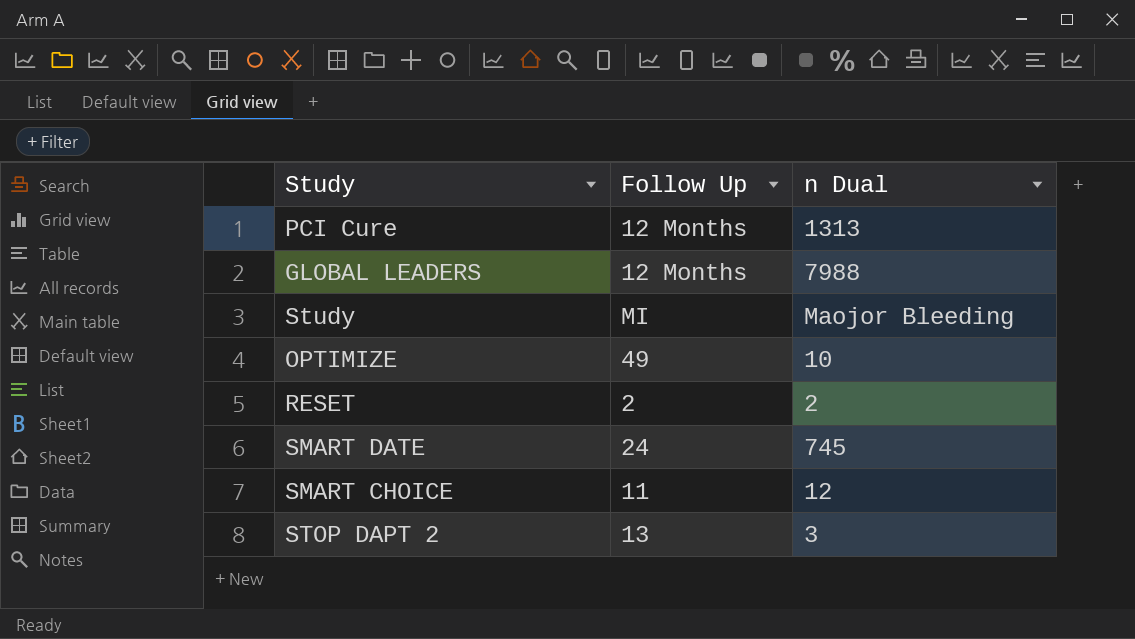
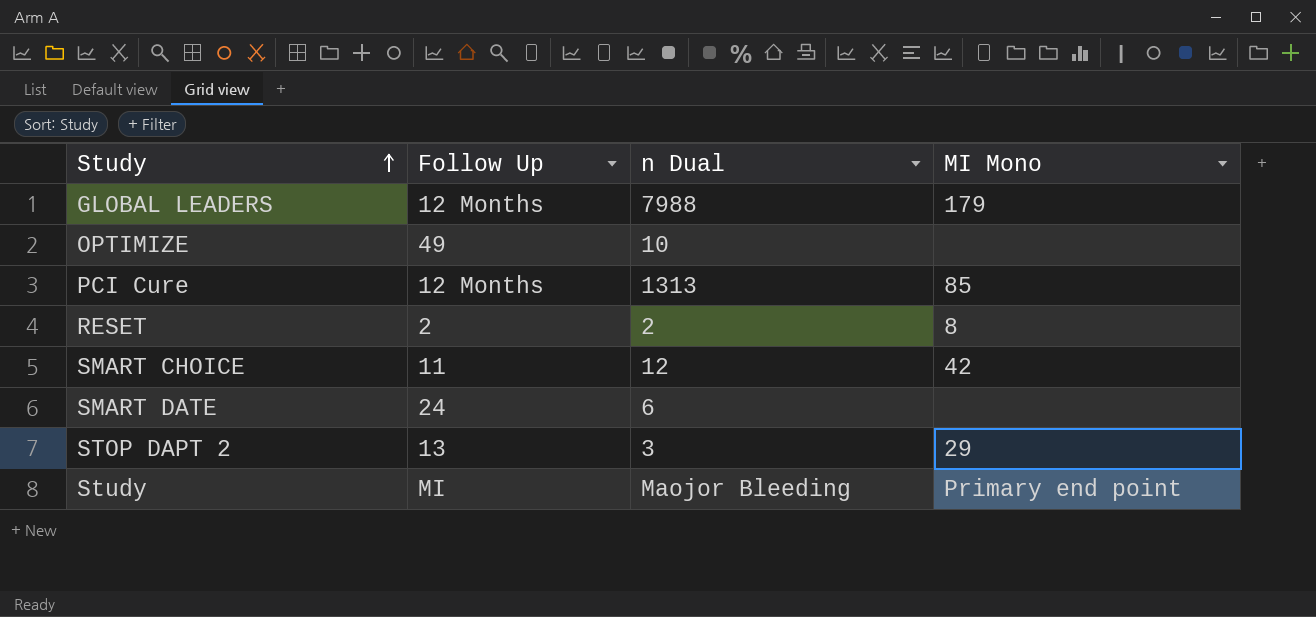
row order: none -> Study ascending
column MI Mono | position: none -> 4
SMART DATE | n Dual: 745 -> 6

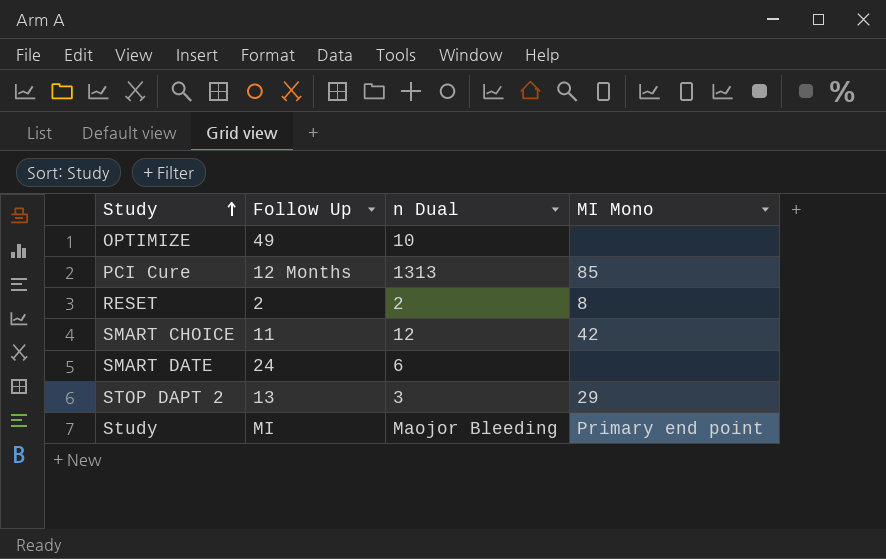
row GLOBAL LEADERS: 12 Months | 7988 | 179 -> none

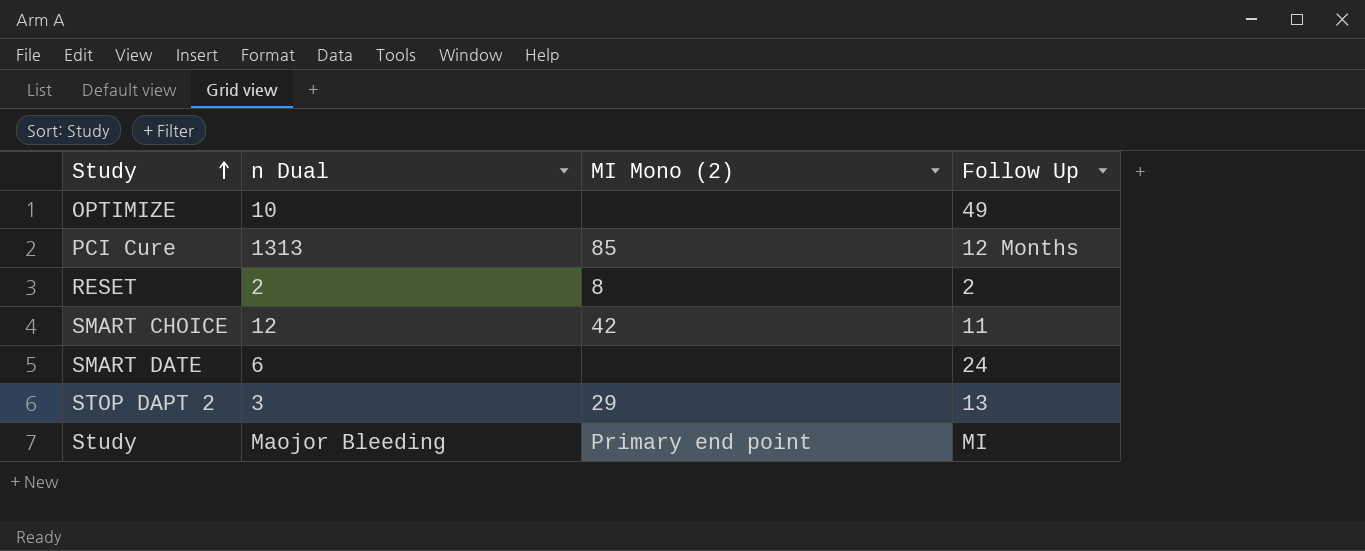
column name: MI Mono -> MI Mono (2)
column Follow Up | position: 2 -> 4

